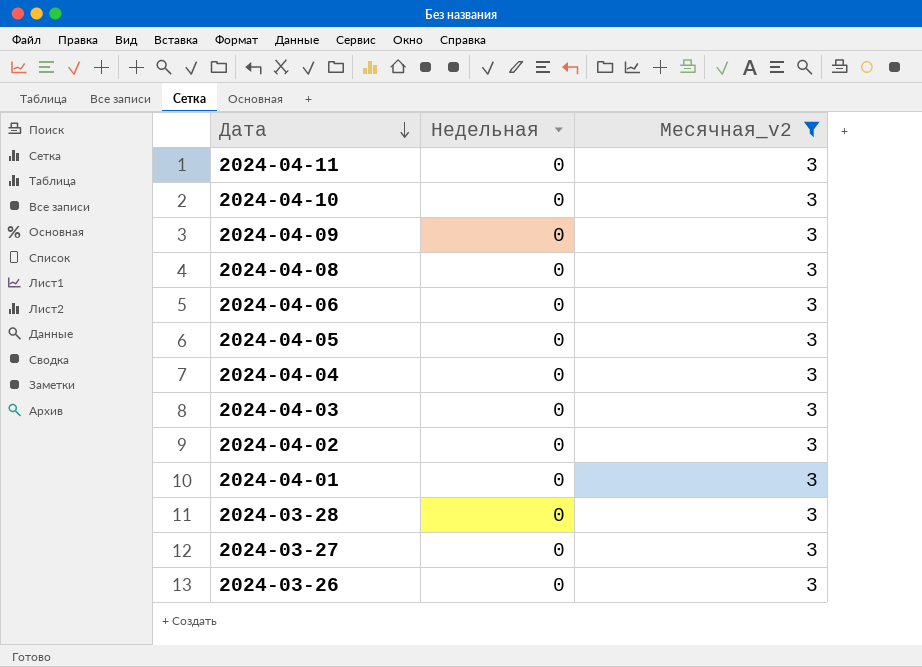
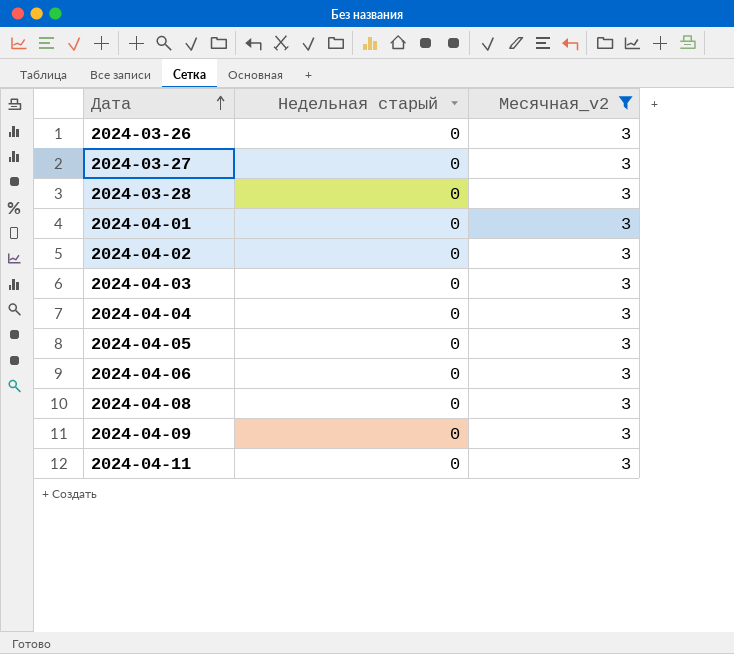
row order: Дата descending -> Дата ascending
column name: Недельная -> Недельная старый
row 2024-04-10: 0 | 3 -> none

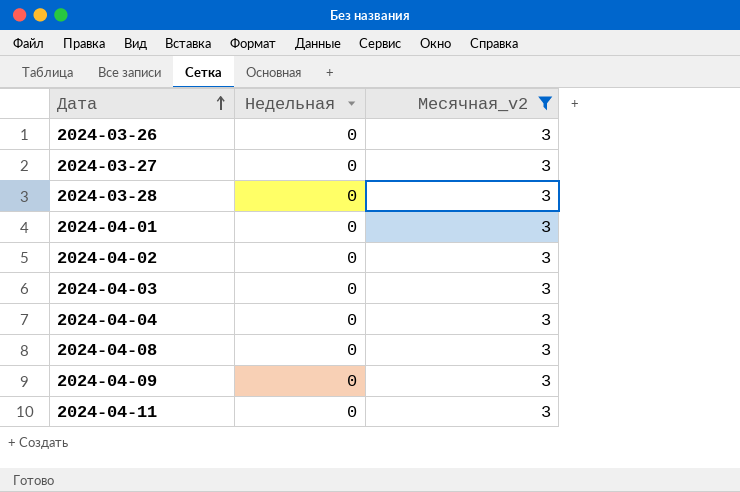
column name: Недельная старый -> Недельная
row 2024-04-05: 0 | 3 -> none
row 2024-04-06: 0 | 3 -> none

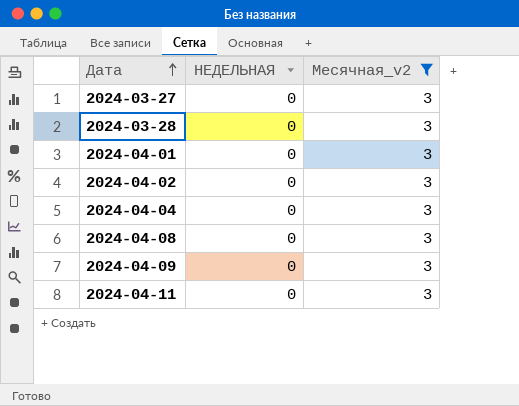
column name: Недельная -> НЕДЕЛЬНАЯ
row 2024-03-26: 0 | 3 -> none
row 2024-04-03: 0 | 3 -> none

